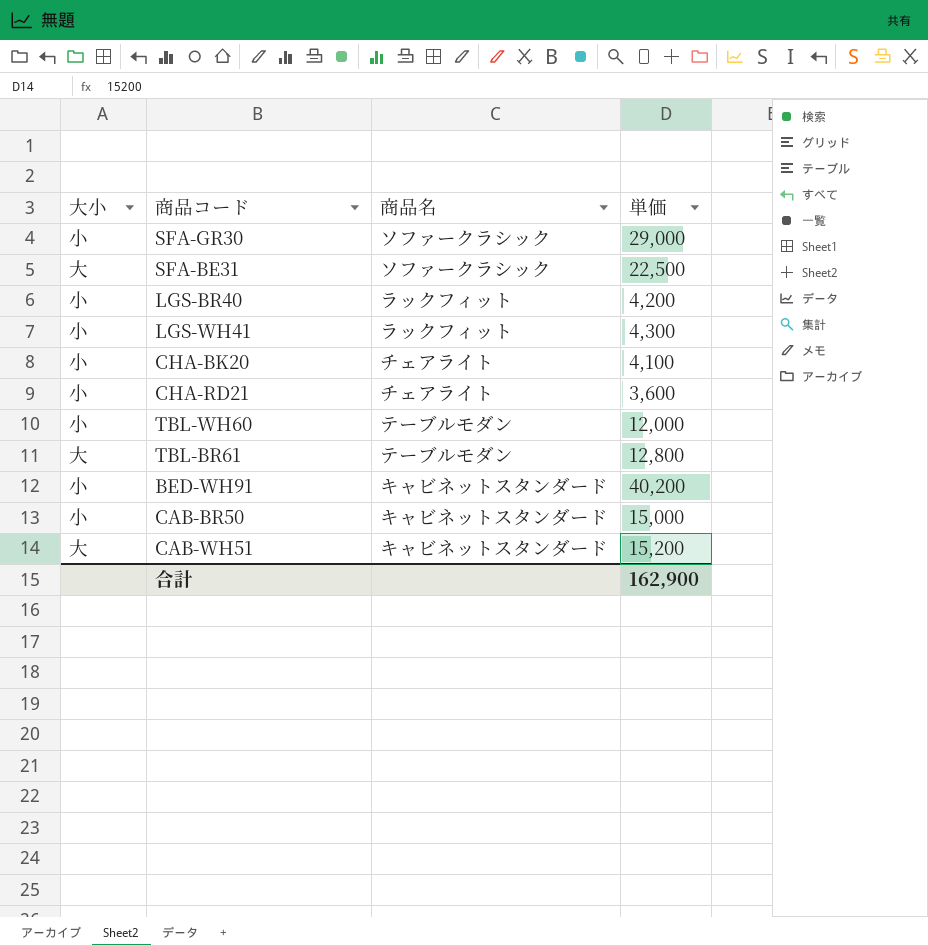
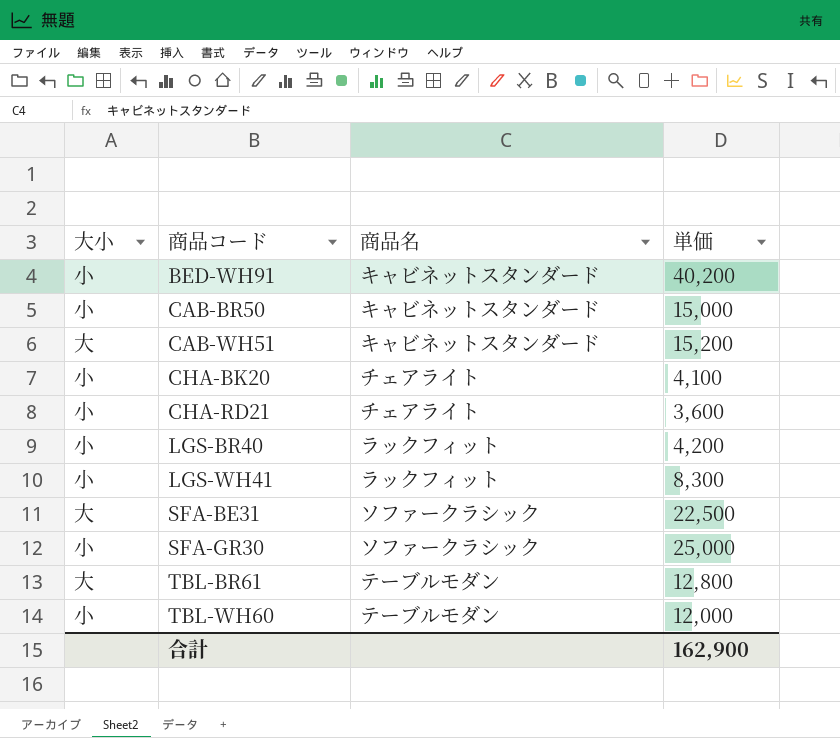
row order: none -> 商品コード ascending
LGS-WH41 | 単価: 4,300 -> 8,300
SFA-GR30 | 単価: 29,000 -> 25,000

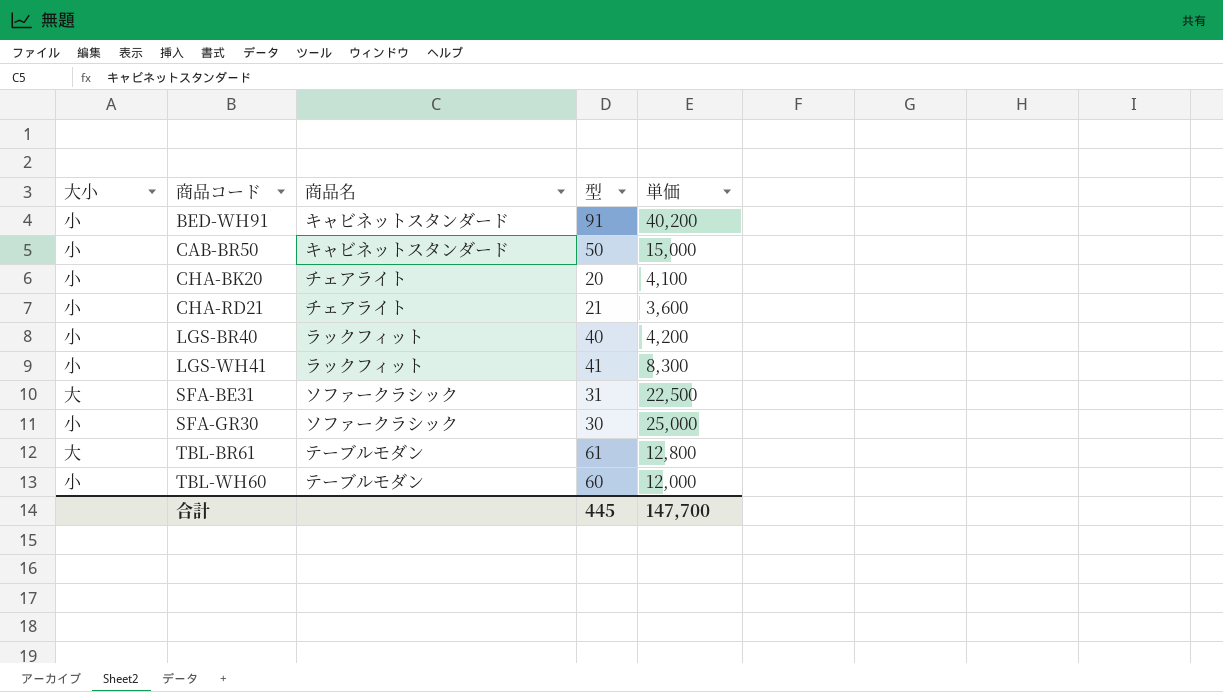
column 型 | position: none -> 4
row CAB-WH51: 大 | キャビネットスタンダード | 15,200 -> none
合計 | 単価: 162,900 -> 147,700

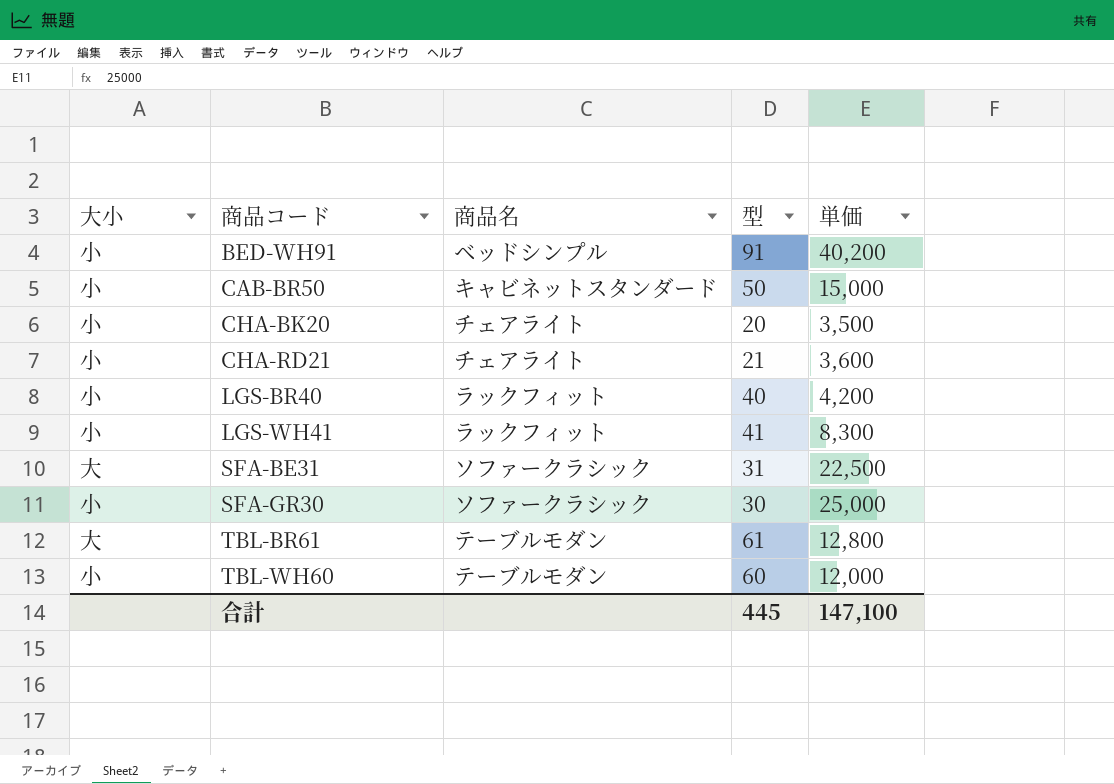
BED-WH91 | 商品名: キャビネットスタンダード -> ベッドシンプル
CHA-BK20 | 単価: 4,100 -> 3,500
合計 | 単価: 147,700 -> 147,100

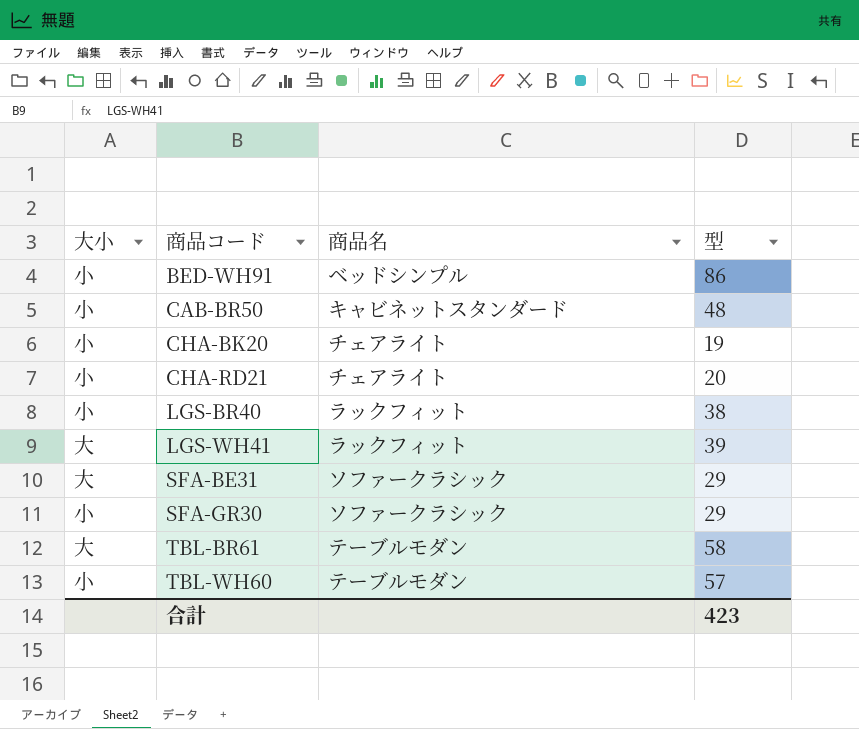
column 単価 | position: 5 -> none
BED-WH91 | 型: 91 -> 86
CAB-BR50 | 型: 50 -> 48
CHA-BK20 | 型: 20 -> 19
CHA-RD21 | 型: 21 -> 20
LGS-BR40 | 型: 40 -> 38
LGS-WH41 | 大小: 小 -> 大
LGS-WH41 | 型: 41 -> 39
SFA-BE31 | 型: 31 -> 29
SFA-GR30 | 型: 30 -> 29
TBL-BR61 | 型: 61 -> 58
TBL-WH60 | 型: 60 -> 57
合計 | 型: 445 -> 423

